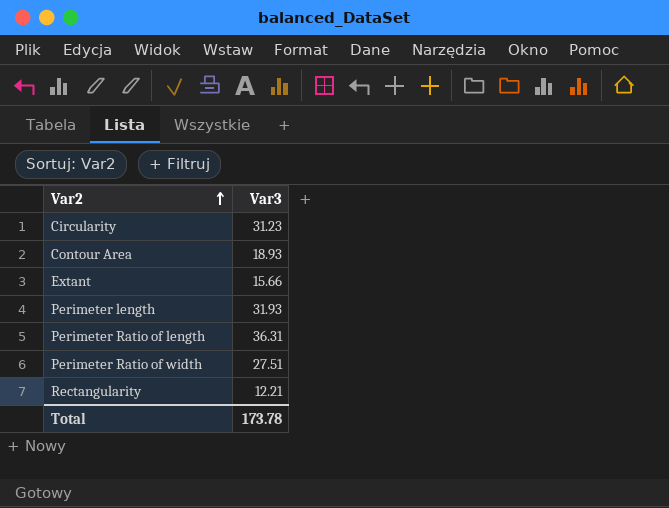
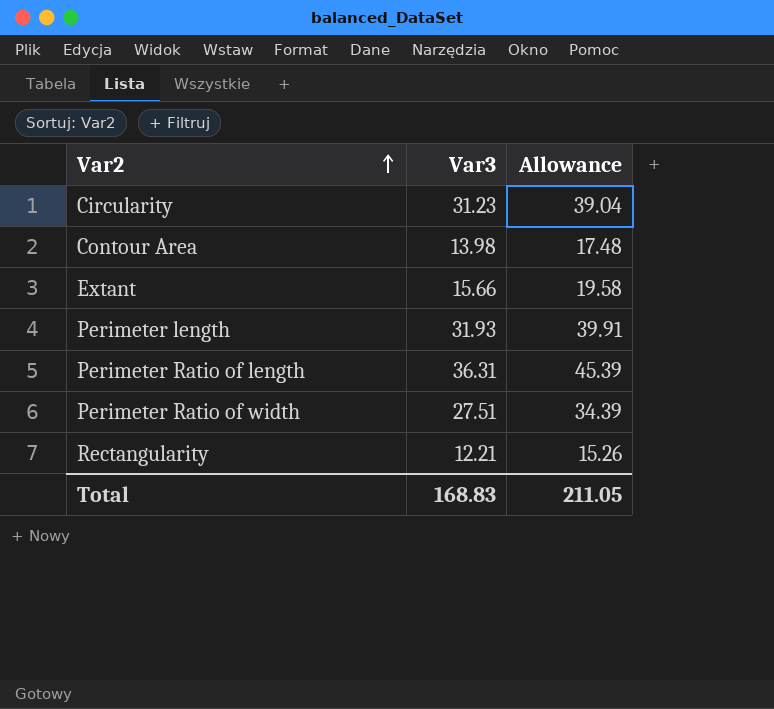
column Allowance | formula: none -> [Var3] * 1.25
Contour Area | Var3: 18.93 -> 13.98
Total | Var3: 173.78 -> 168.83

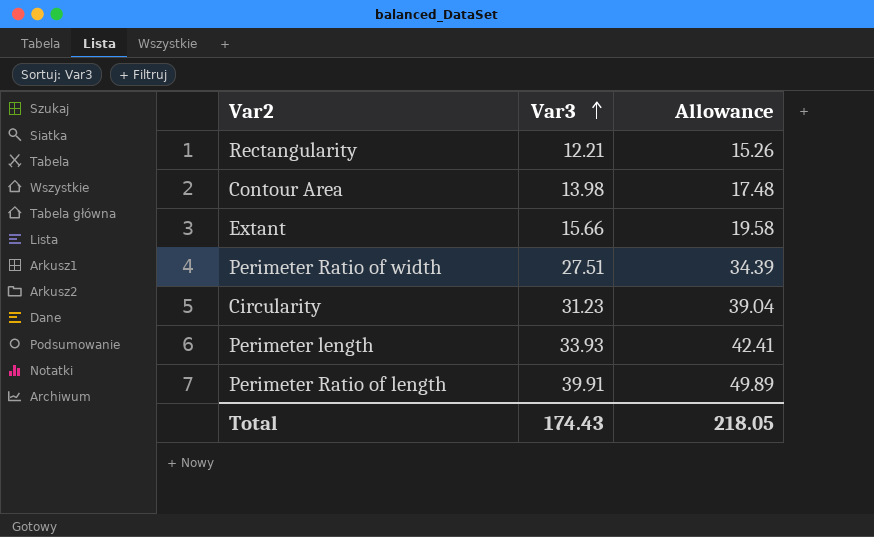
row order: Var2 ascending -> Var3 ascending
Perimeter length | Var3: 31.93 -> 33.93
Perimeter length | Allowance: 39.91 -> 42.41
Perimeter Ratio of length | Var3: 36.31 -> 39.91
Perimeter Ratio of length | Allowance: 45.39 -> 49.89
Total | Var3: 168.83 -> 174.43
Total | Allowance: 211.05 -> 218.05

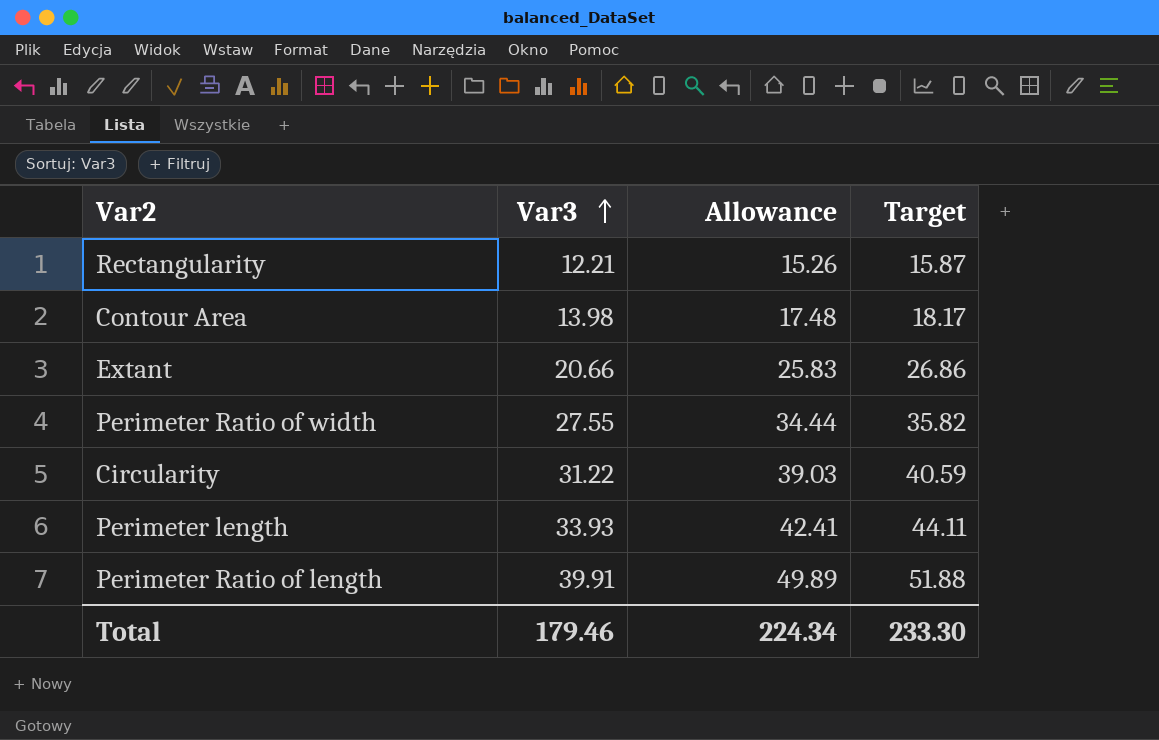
column Target | formula: none -> [Var3] * 1.3
Extant | Var3: 15.66 -> 20.66
Extant | Allowance: 19.58 -> 25.83
Perimeter Ratio of width | Var3: 27.51 -> 27.55
Perimeter Ratio of width | Allowance: 34.39 -> 34.44
Circularity | Var3: 31.23 -> 31.22
Circularity | Allowance: 39.04 -> 39.03
Total | Var3: 174.43 -> 179.46
Total | Allowance: 218.05 -> 224.34

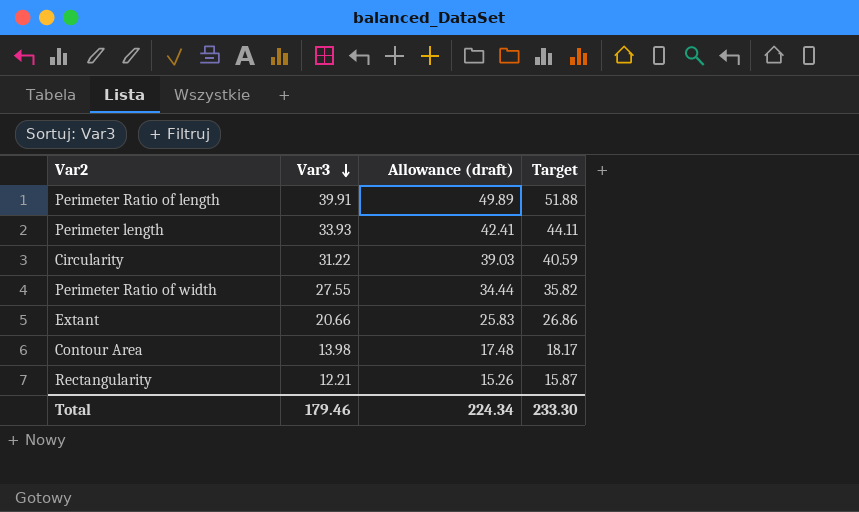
row order: Var3 ascending -> Var3 descending
column name: Allowance -> Allowance (draft)

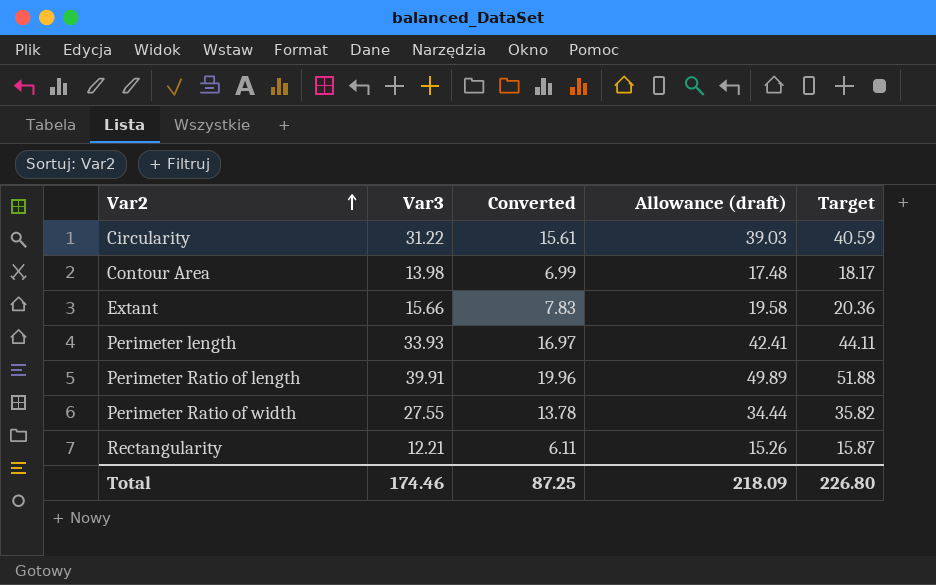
row order: Var3 descending -> Var2 ascending
column Converted | formula: none -> [Var3] * 0.5
Extant | Var3: 20.66 -> 15.66
Extant | Allowance (draft): 25.83 -> 19.58
Extant | Target: 26.86 -> 20.36
Total | Var3: 179.46 -> 174.46
Total | Allowance (draft): 224.34 -> 218.09
Total | Target: 233.30 -> 226.80

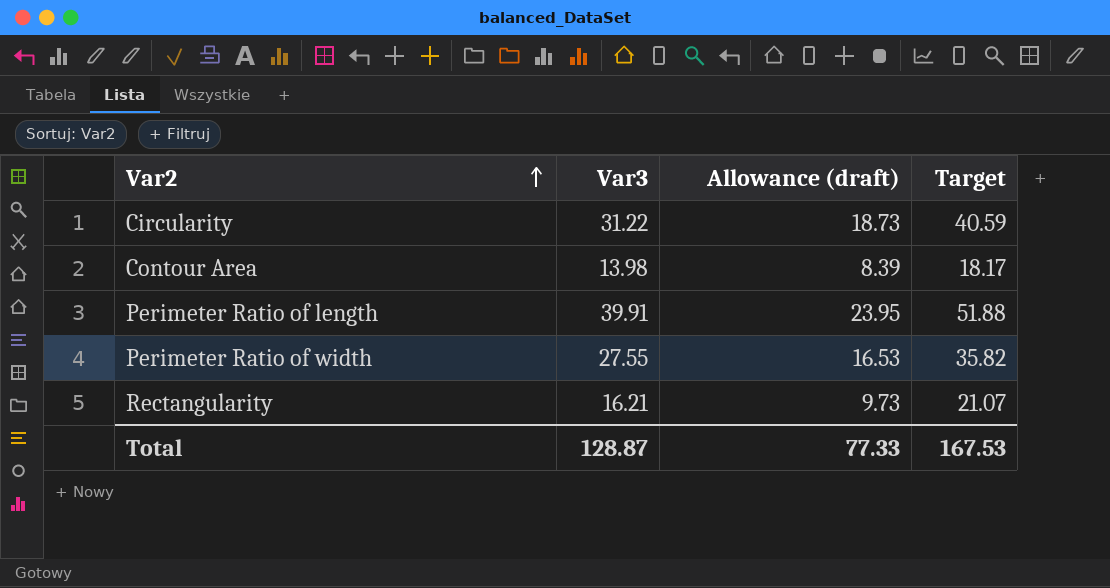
column Converted | formula: [Var3] * 0.5 -> none
column Allowance (draft) | formula: [Var3] * 1.25 -> [Var3] * 0.6
row Extant: 15.66 | 7.83 | 19.58 | 20.36 -> none
row Perimeter length: 33.93 | 16.97 | 42.41 | 44.11 -> none
Rectangularity | Var3: 12.21 -> 16.21
Rectangularity | Target: 15.87 -> 21.07
Total | Var3: 174.46 -> 128.87
Total | Allowance (draft): 218.09 -> 77.33
Total | Target: 226.80 -> 167.53

